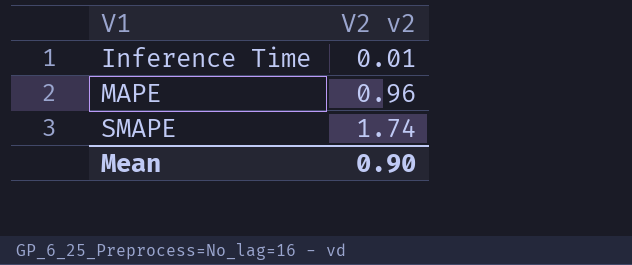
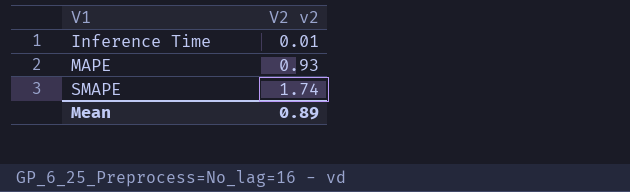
MAPE | V2 v2: 0.96 -> 0.93
Mean | V2 v2: 0.90 -> 0.89

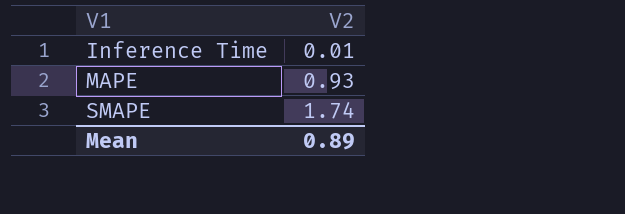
column name: V2 v2 -> V2

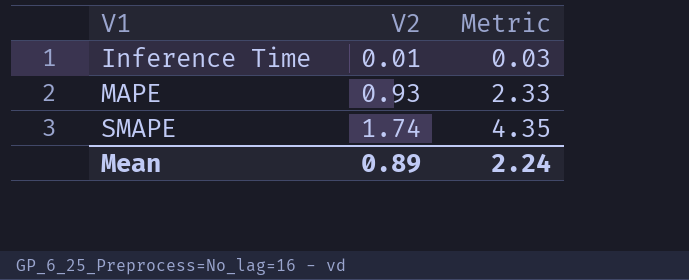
column Metric | formula: none -> [V2] * 2.5

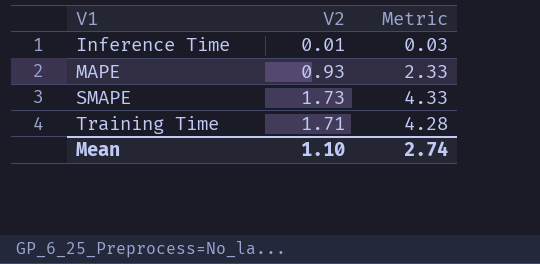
SMAPE | V2: 1.74 -> 1.73
SMAPE | Metric: 4.35 -> 4.33
row Training Time: none -> 1.71 | 4.28
Mean | V2: 0.89 -> 1.10
Mean | Metric: 2.24 -> 2.74

